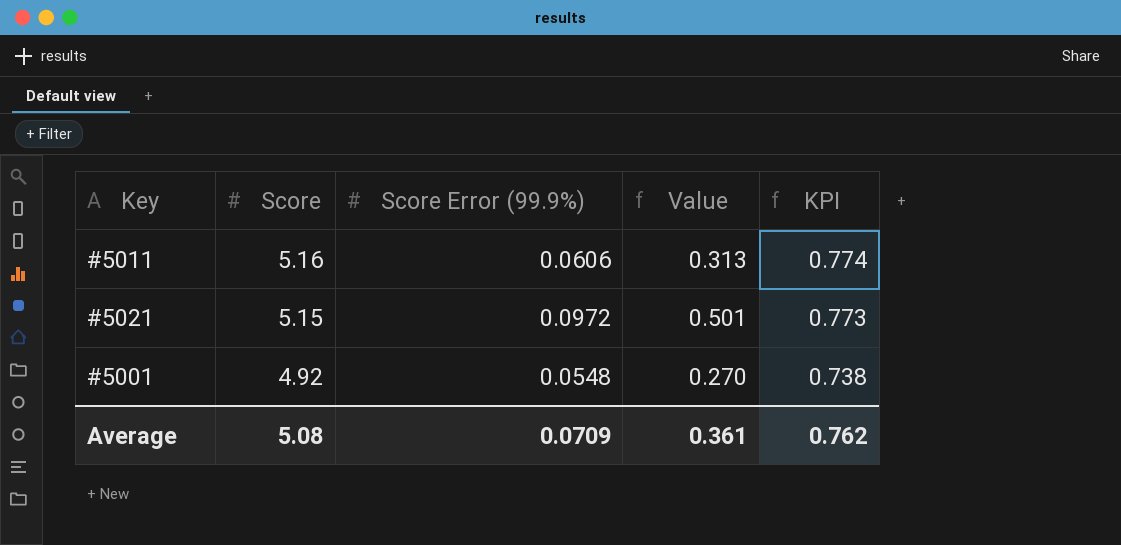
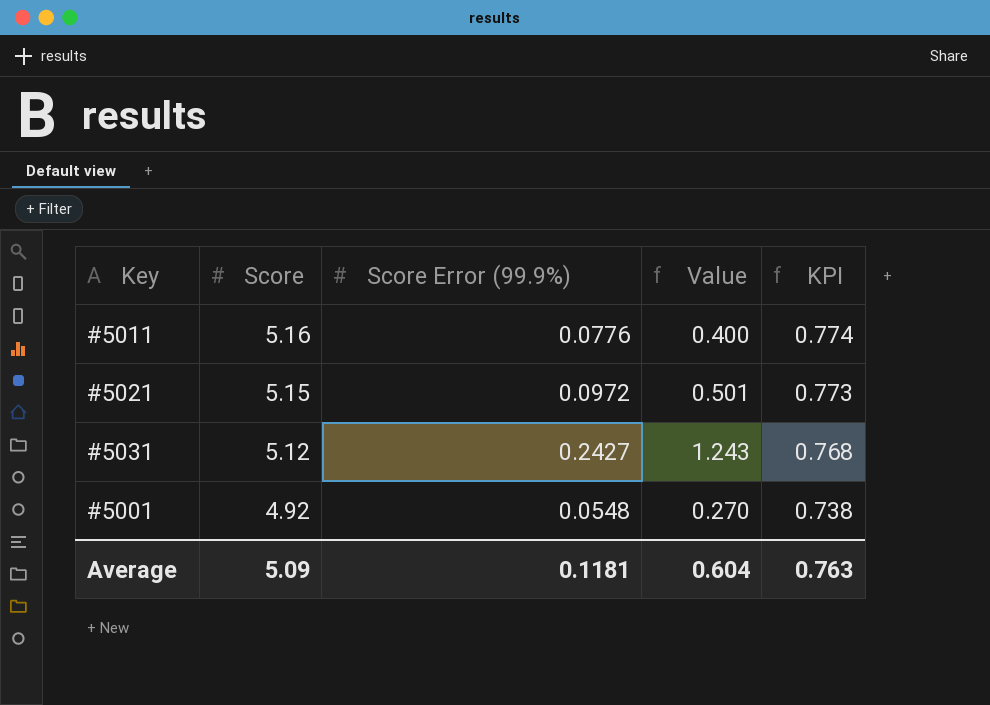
#5011 | Score Error (99.9%): 0.0606 -> 0.0776
#5011 | Value: 0.313 -> 0.400
row #5031: none -> 5.12 | 0.2427 | 1.243 | 0.768
Average | Score: 5.08 -> 5.09
Average | Score Error (99.9%): 0.0709 -> 0.1181
Average | Value: 0.361 -> 0.604
Average | KPI: 0.762 -> 0.763

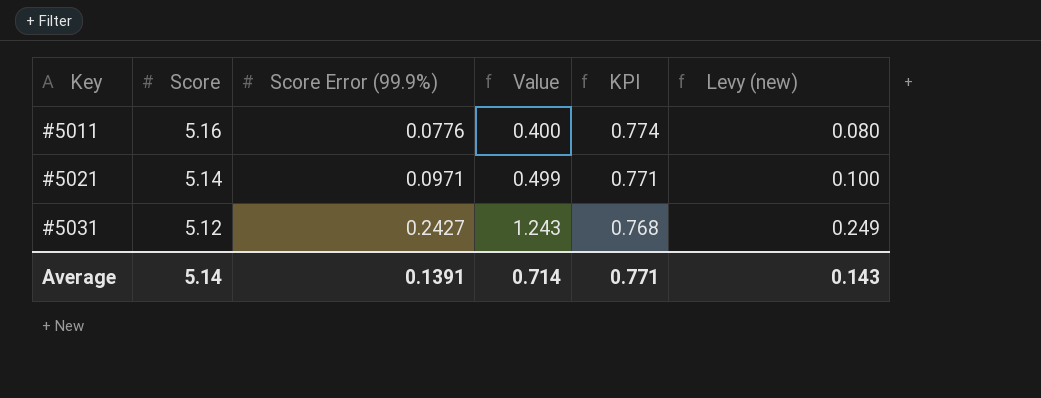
column Levy (new) | formula: none -> [Value] * 0.2
row #5001: 4.92 | 0.0548 | 0.270 | 0.738 -> none
#5021 | Score: 5.15 -> 5.14
#5021 | Score Error (99.9%): 0.0972 -> 0.0971
#5021 | Value: 0.501 -> 0.499
#5021 | KPI: 0.773 -> 0.771
Average | Score: 5.09 -> 5.14
Average | Score Error (99.9%): 0.1181 -> 0.1391
Average | Value: 0.604 -> 0.714
Average | KPI: 0.763 -> 0.771

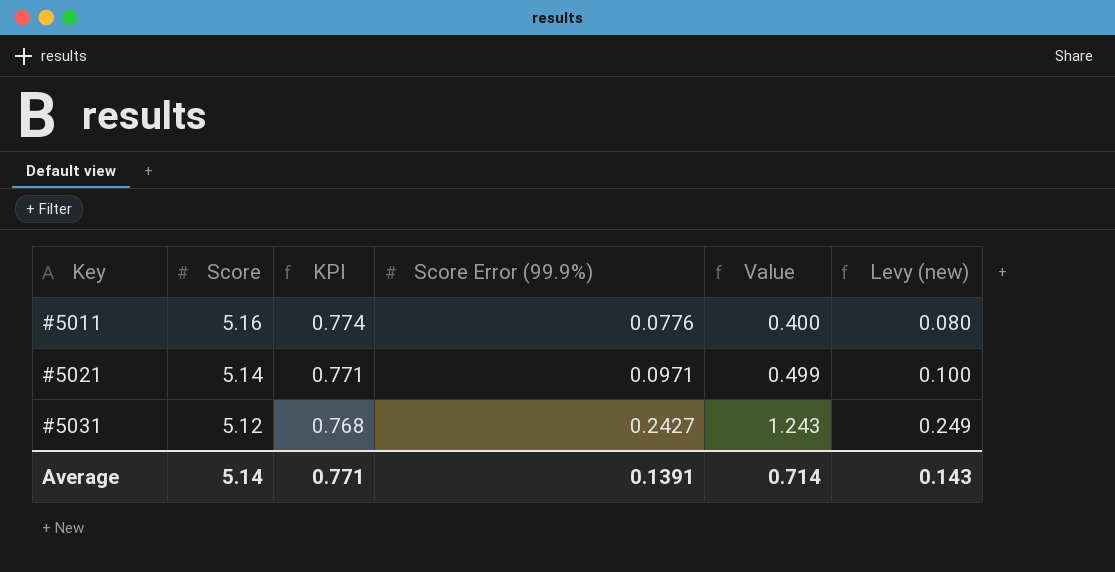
column KPI | position: 5 -> 3

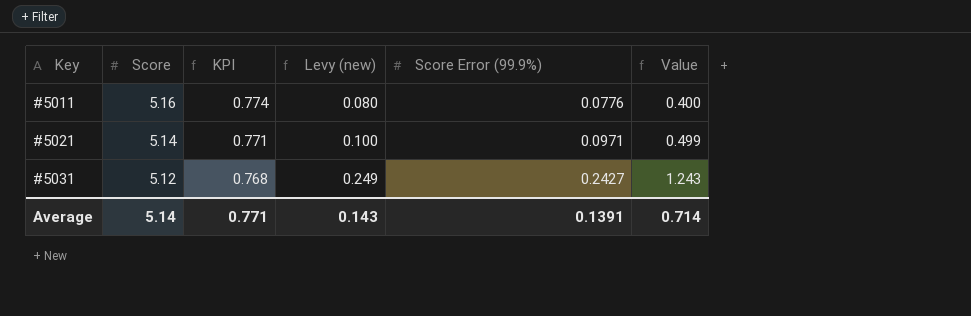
column Levy (new) | position: 6 -> 4

